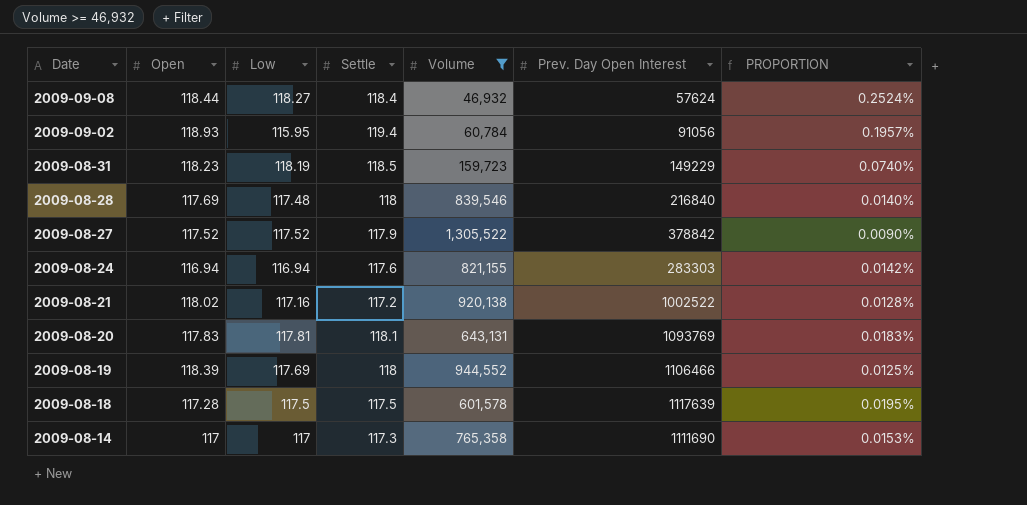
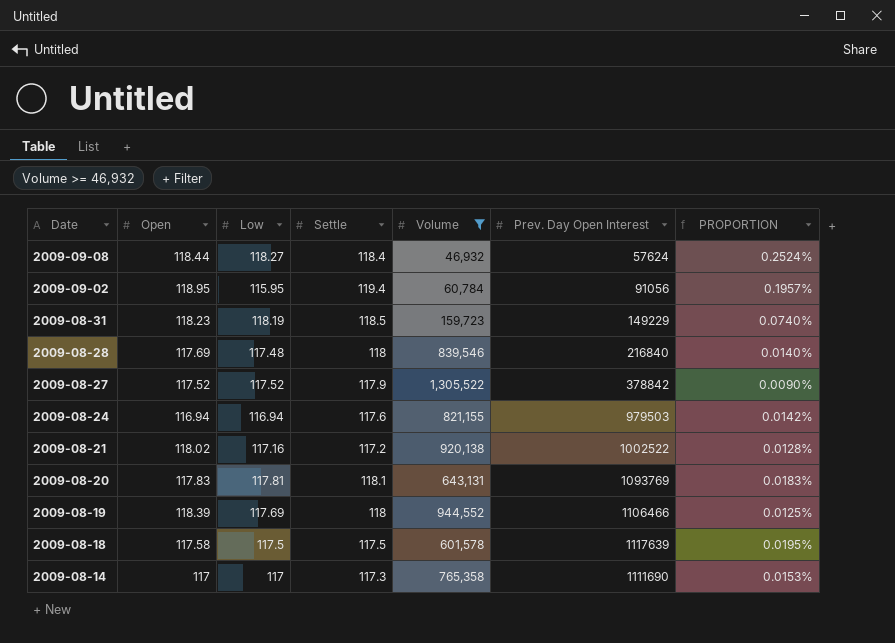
2009-09-02 | Open: 118.93 -> 118.95
2009-08-24 | Prev. Day Open Interest: 283303 -> 979503
2009-08-18 | Open: 117.28 -> 117.58

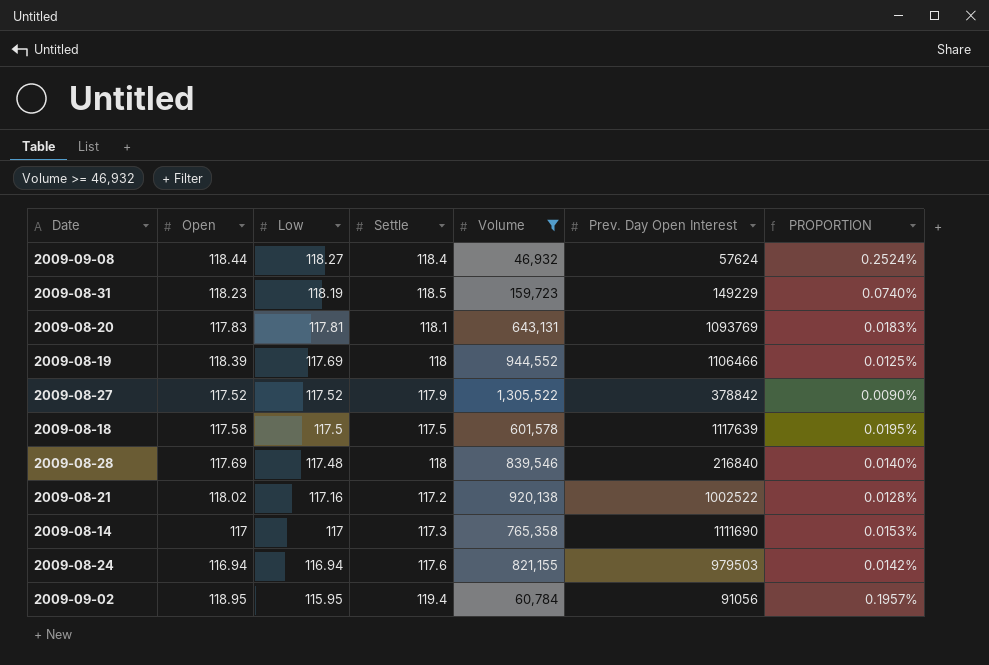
row order: Date descending -> Low descending

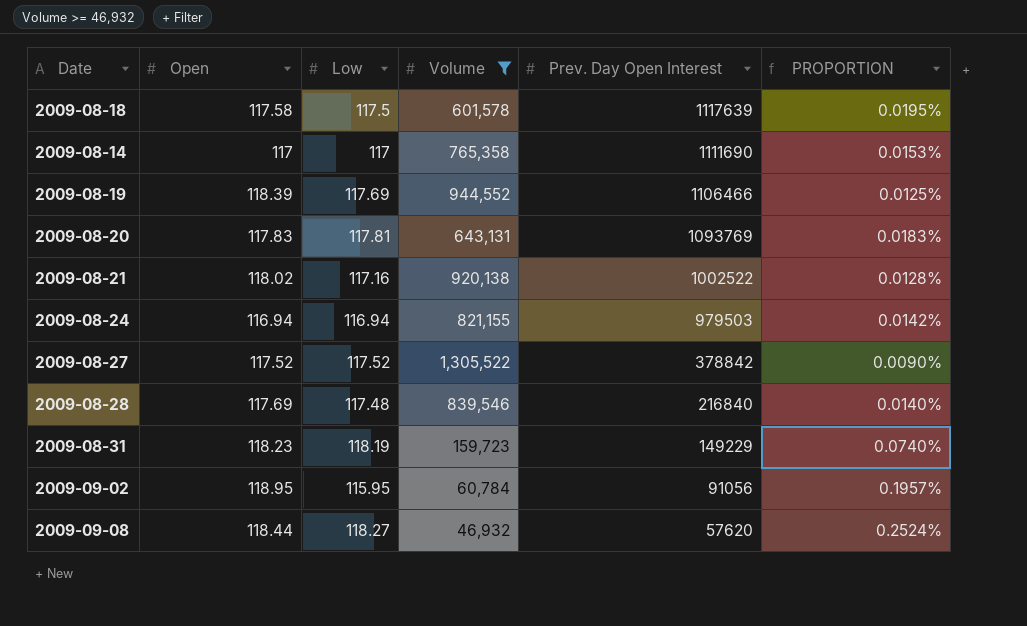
row order: Low descending -> Prev. Day Open Interest descending
column Settle | position: 4 -> none
2009-09-08 | Prev. Day Open Interest: 57624 -> 57620

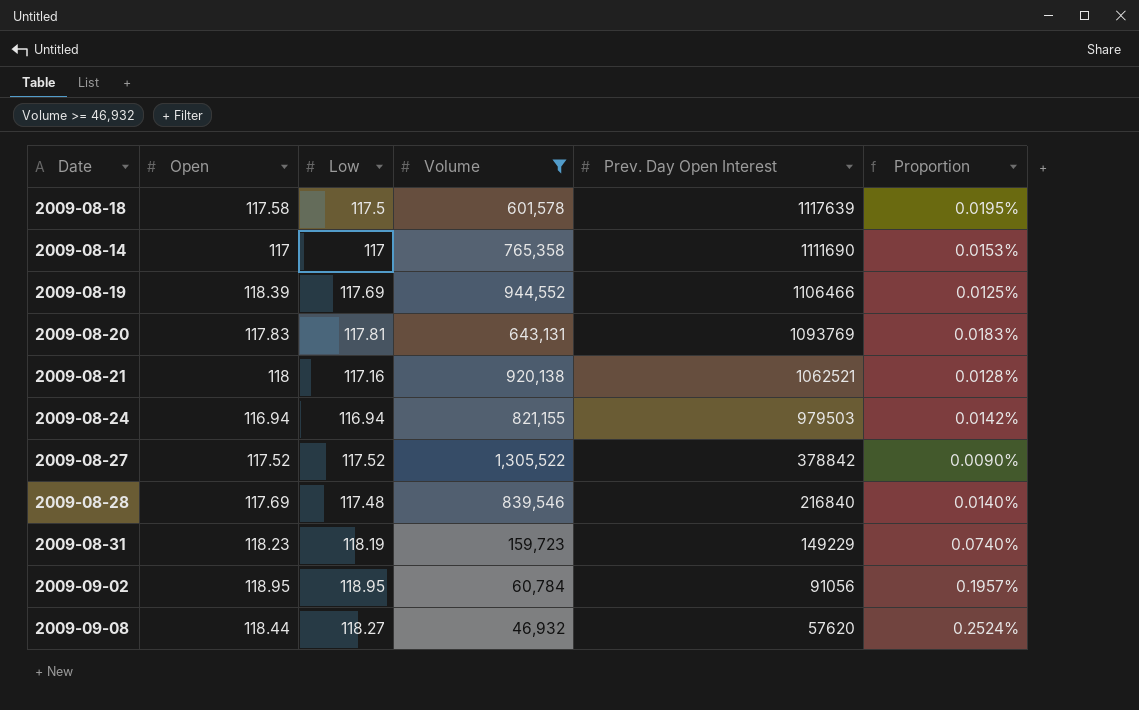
column name: PROPORTION -> Proportion
2009-08-21 | Open: 118.02 -> 118
2009-08-21 | Prev. Day Open Interest: 1002522 -> 1062521
2009-09-02 | Low: 115.95 -> 118.95

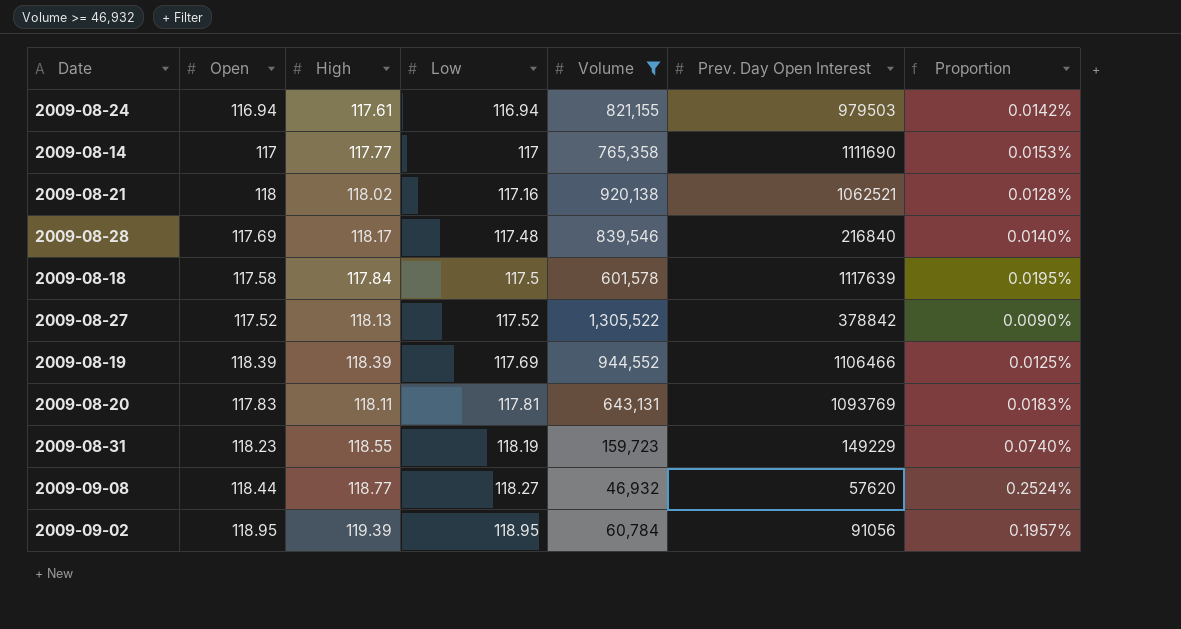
row order: Prev. Day Open Interest descending -> Low ascending
column High | position: none -> 3

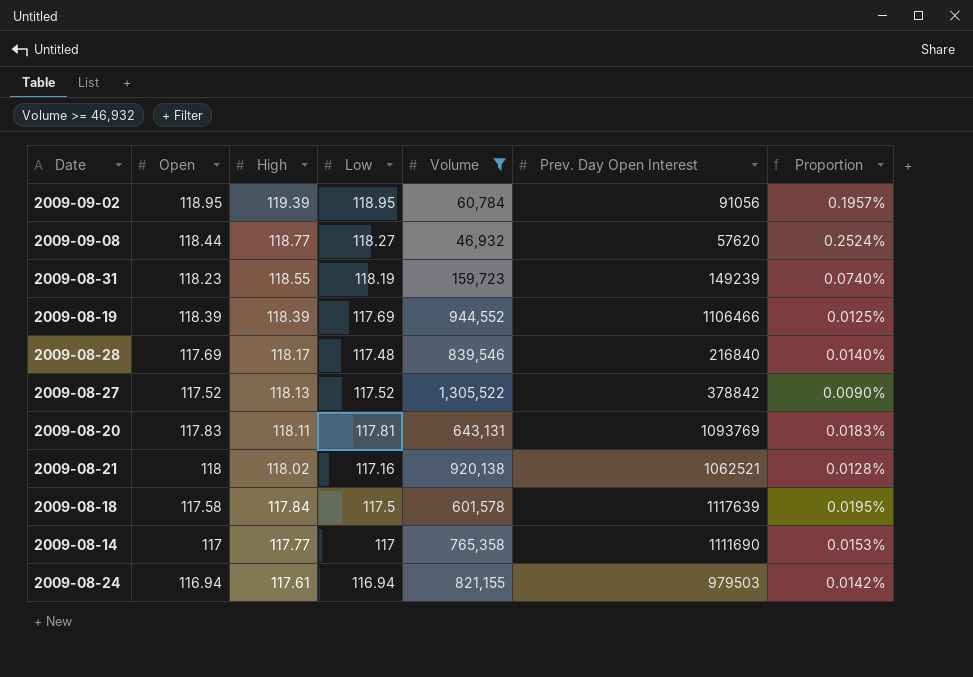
row order: Low ascending -> High descending
2009-08-31 | Prev. Day Open Interest: 149229 -> 149239

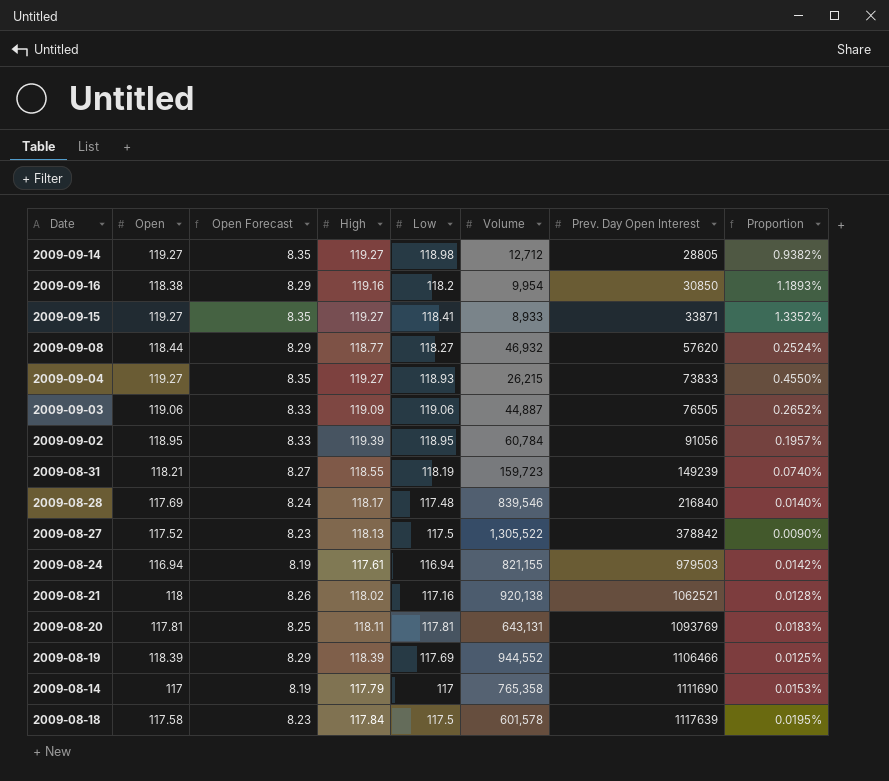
filter: Volume >= 46,932 -> none
row order: High descending -> Prev. Day Open Interest ascending
column Open Forecast | formula: none -> [Open] * 0.07
2009-08-31 | Open: 118.23 -> 118.21
2009-08-27 | Low: 117.52 -> 117.5
2009-08-20 | Open: 117.83 -> 117.81
2009-08-14 | High: 117.77 -> 117.79

